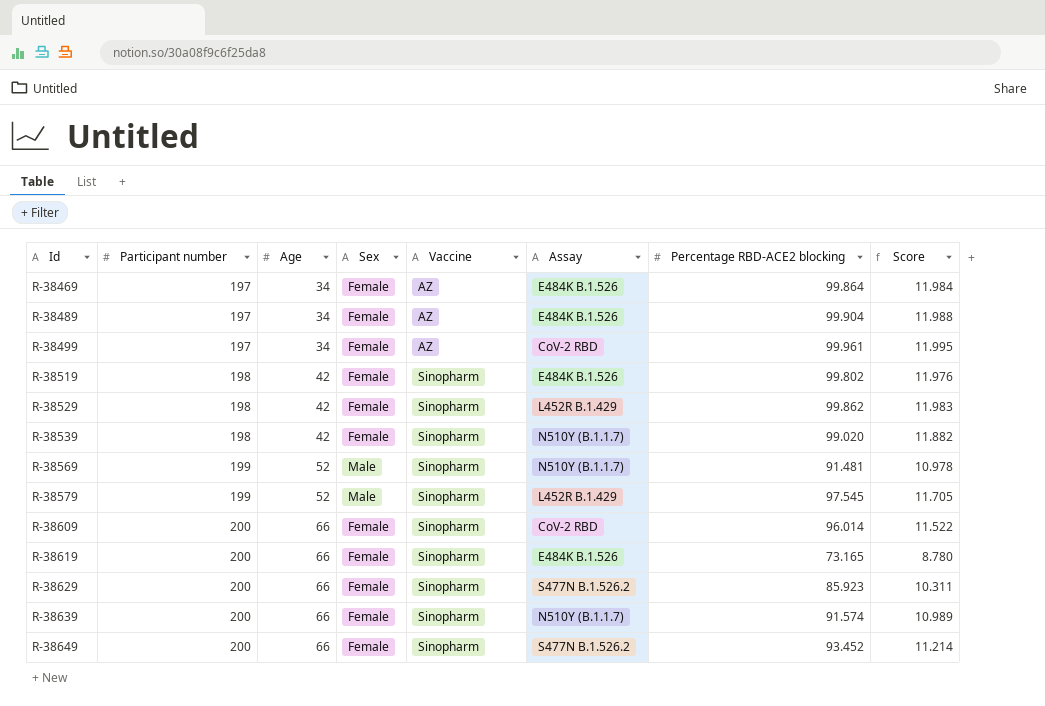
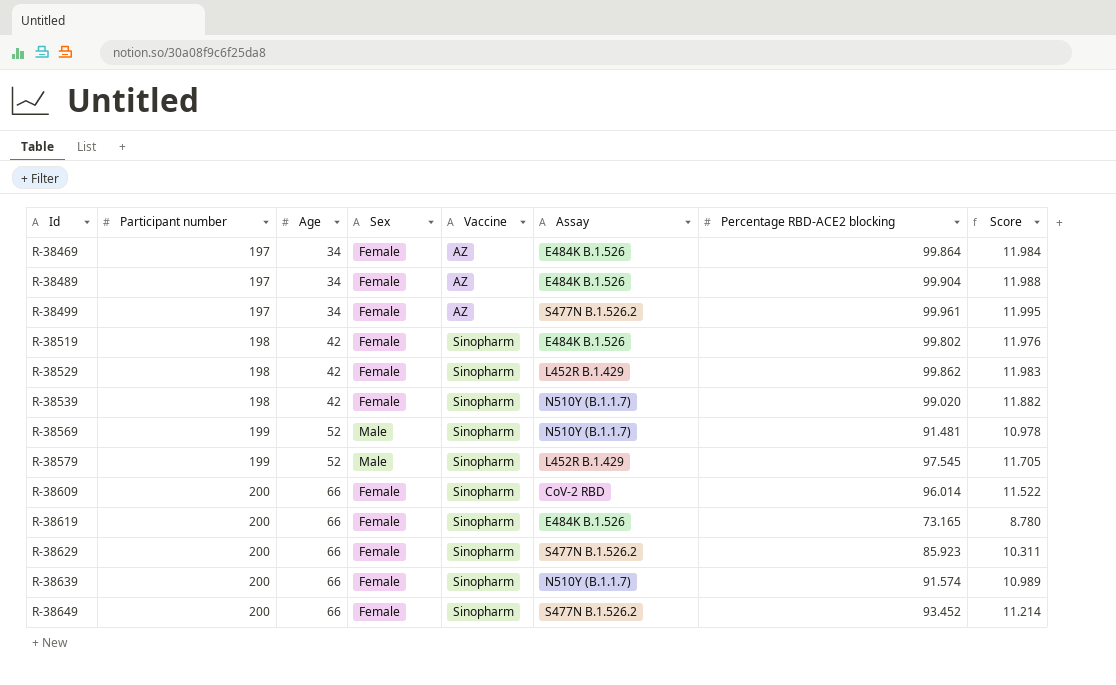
R-38499 | Assay: CoV-2 RBD -> S477N B.1.526.2

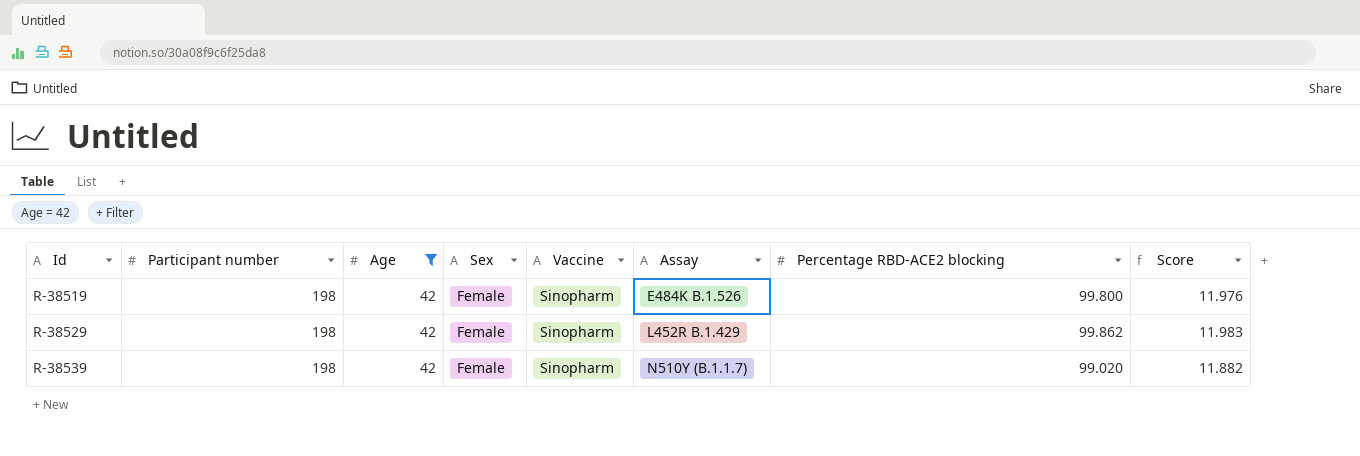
filter: none -> Age = 42
R-38519 | Percentage RBD-ACE2 blocking: 99.802 -> 99.800

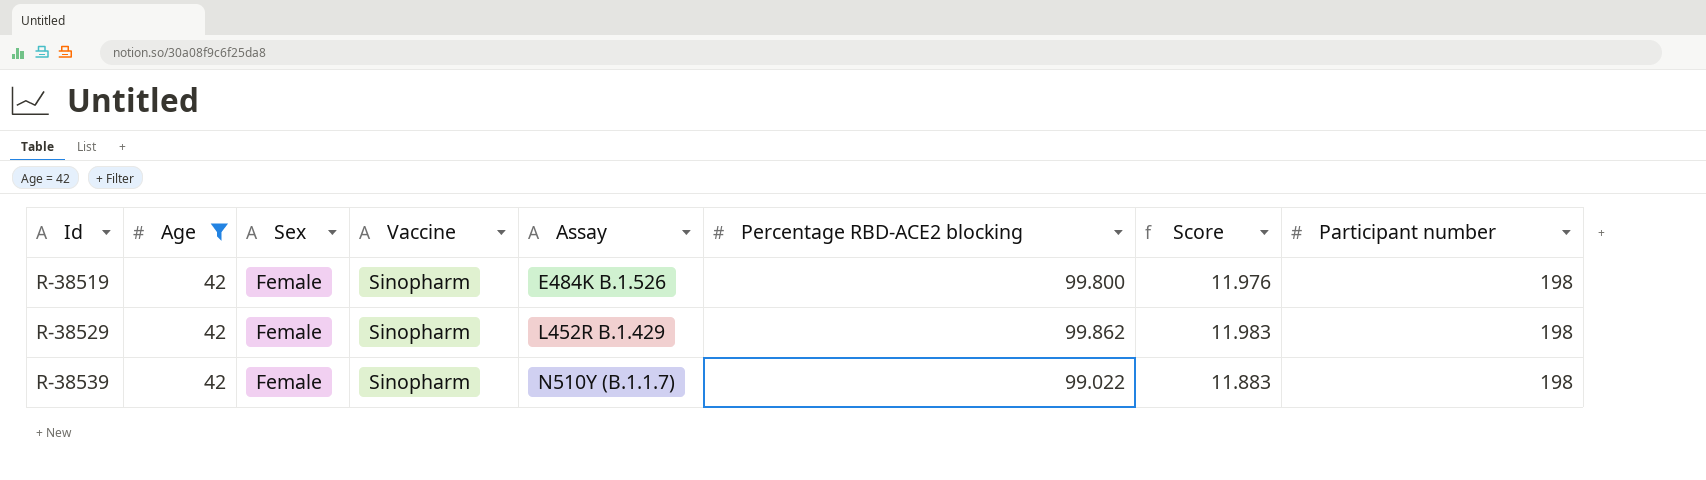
column Participant number | position: 2 -> 8
R-38539 | Percentage RBD-ACE2 blocking: 99.020 -> 99.022
R-38539 | Score: 11.882 -> 11.883

